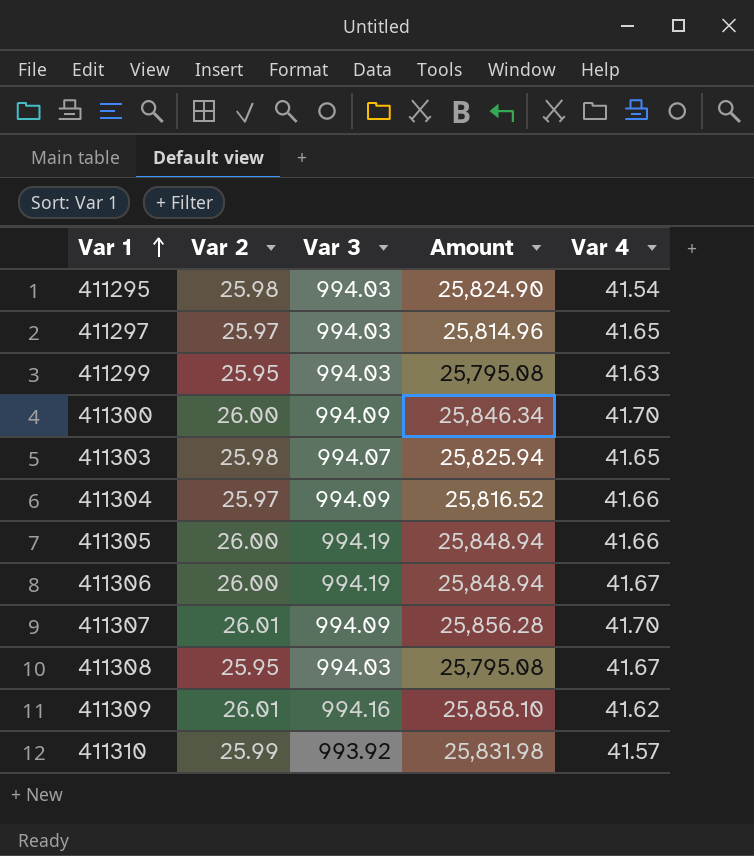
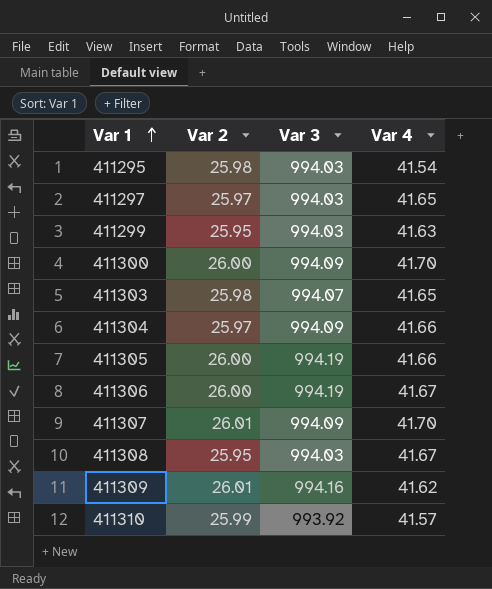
column Amount | formula: [Var 2] * [Var 3] -> none

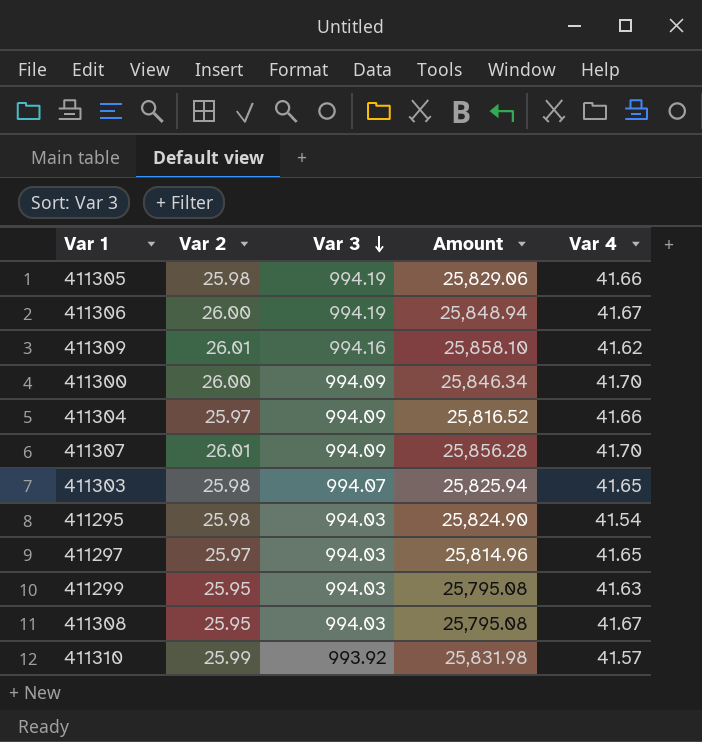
row order: Var 1 ascending -> Var 3 descending
column Amount | formula: none -> [Var 2] * [Var 3]
411305 | Var 2: 26.00 -> 25.98

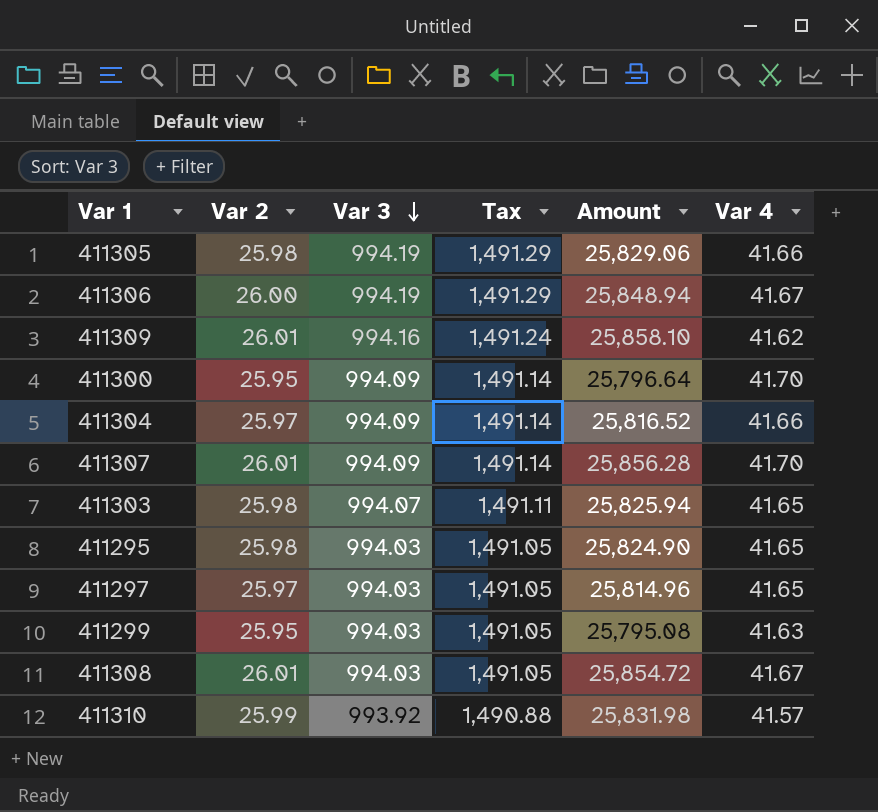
column Tax | formula: none -> [Var 3] * 1.5
411300 | Var 2: 26.00 -> 25.95
411300 | Amount: 25,846.34 -> 25,796.64
411295 | Var 4: 41.54 -> 41.65
411308 | Var 2: 25.95 -> 26.01
411308 | Amount: 25,795.08 -> 25,854.72

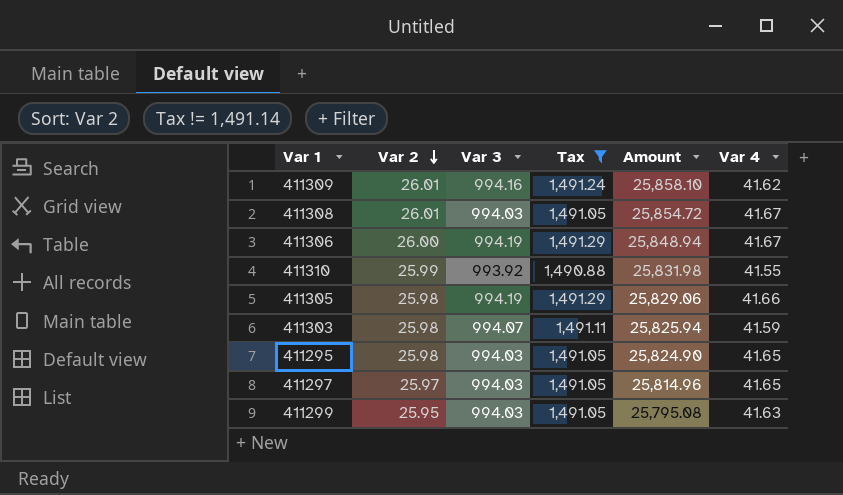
filter: none -> Tax != 1,491.14
row order: Var 3 descending -> Var 2 descending
411310 | Var 4: 41.57 -> 41.55
411303 | Var 4: 41.65 -> 41.59

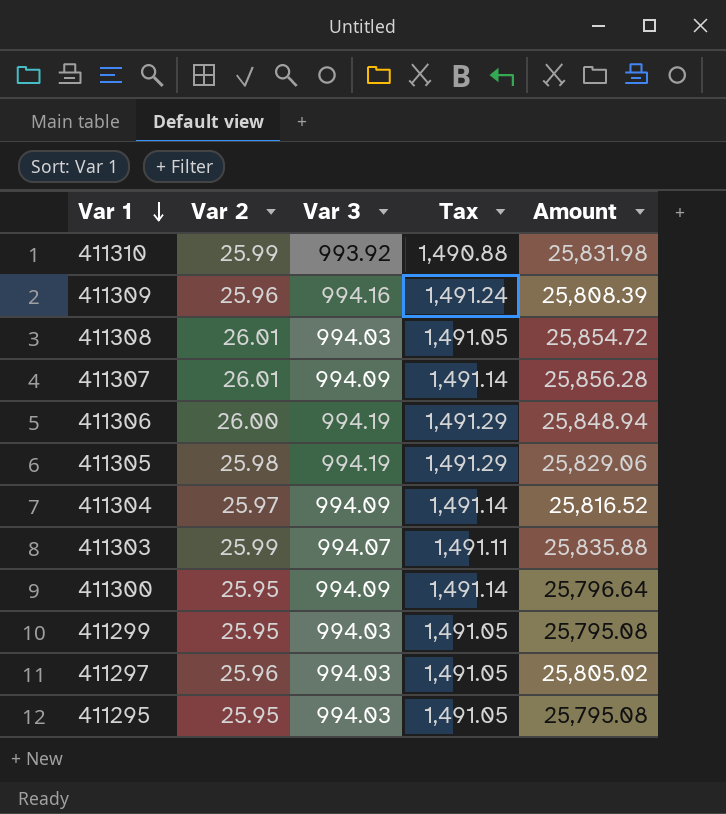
filter: Tax != 1,491.14 -> none
row order: Var 2 descending -> Var 1 descending
column Var 4 | position: 6 -> none
411309 | Var 2: 26.01 -> 25.96
411309 | Amount: 25,858.10 -> 25,808.39
411303 | Var 2: 25.98 -> 25.99
411303 | Amount: 25,825.94 -> 25,835.88
411297 | Var 2: 25.97 -> 25.96
411297 | Amount: 25,814.96 -> 25,805.02
411295 | Var 2: 25.98 -> 25.95
411295 | Amount: 25,824.90 -> 25,795.08

